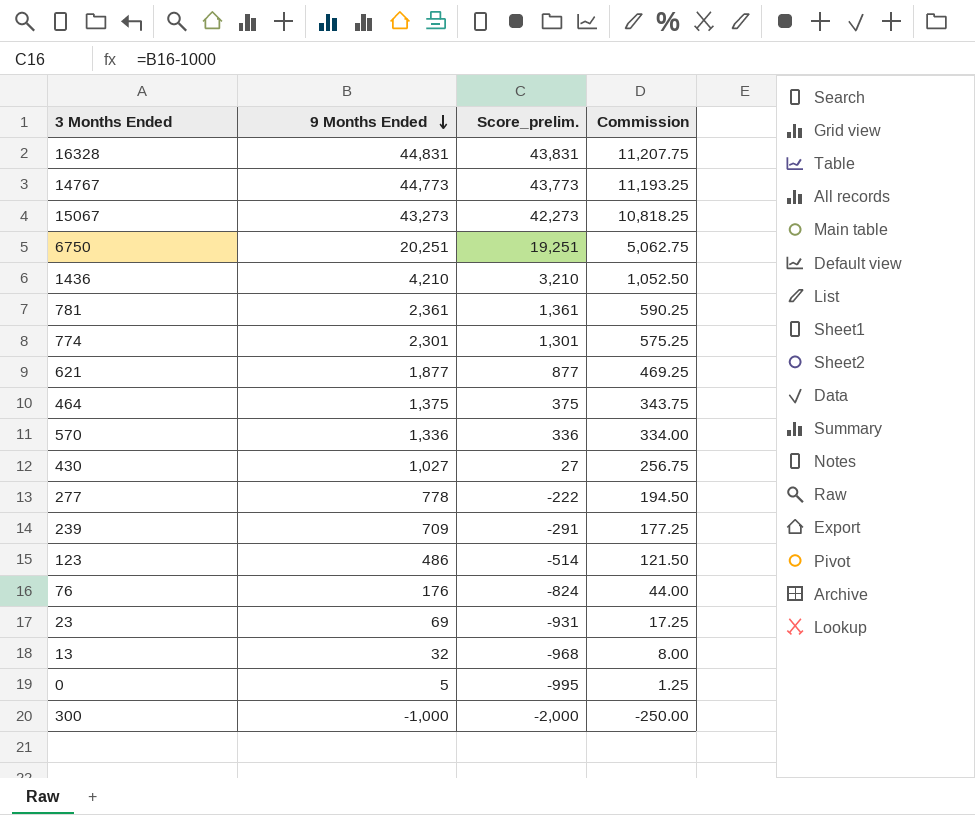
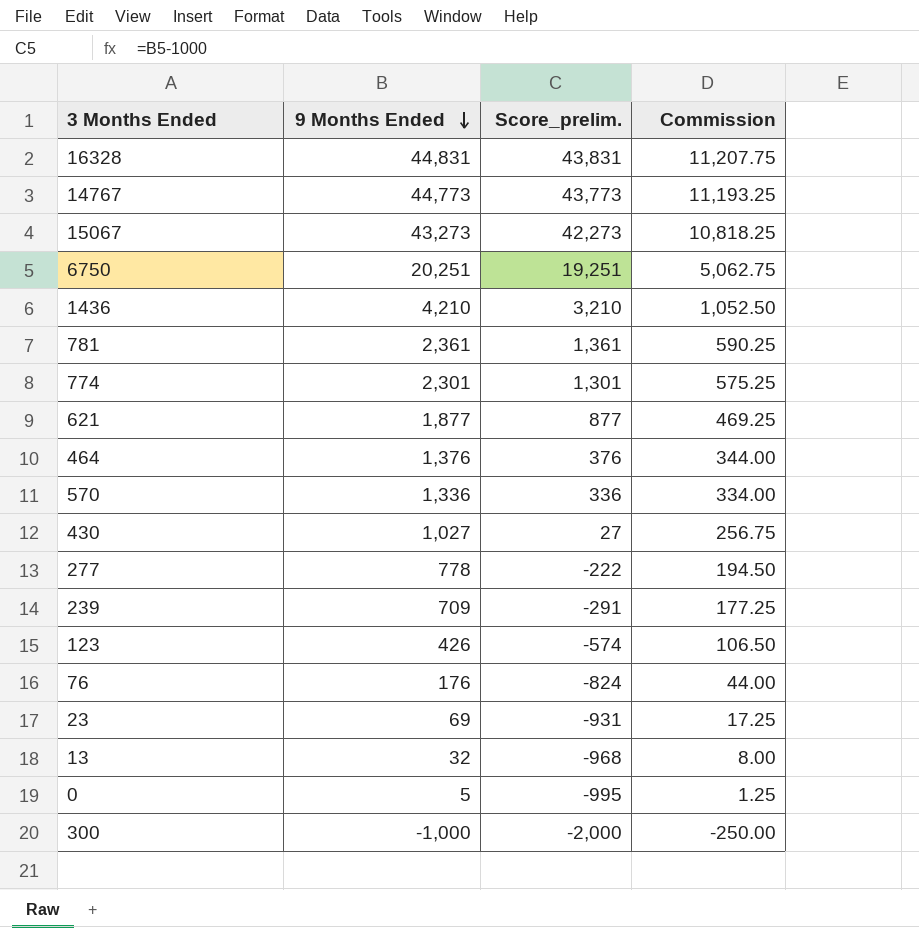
464 | 9 Months Ended: 1,375 -> 1,376
464 | Score_prelim.: 375 -> 376
464 | Commission: 343.75 -> 344.00
123 | 9 Months Ended: 486 -> 426
123 | Score_prelim.: -514 -> -574
123 | Commission: 121.50 -> 106.50

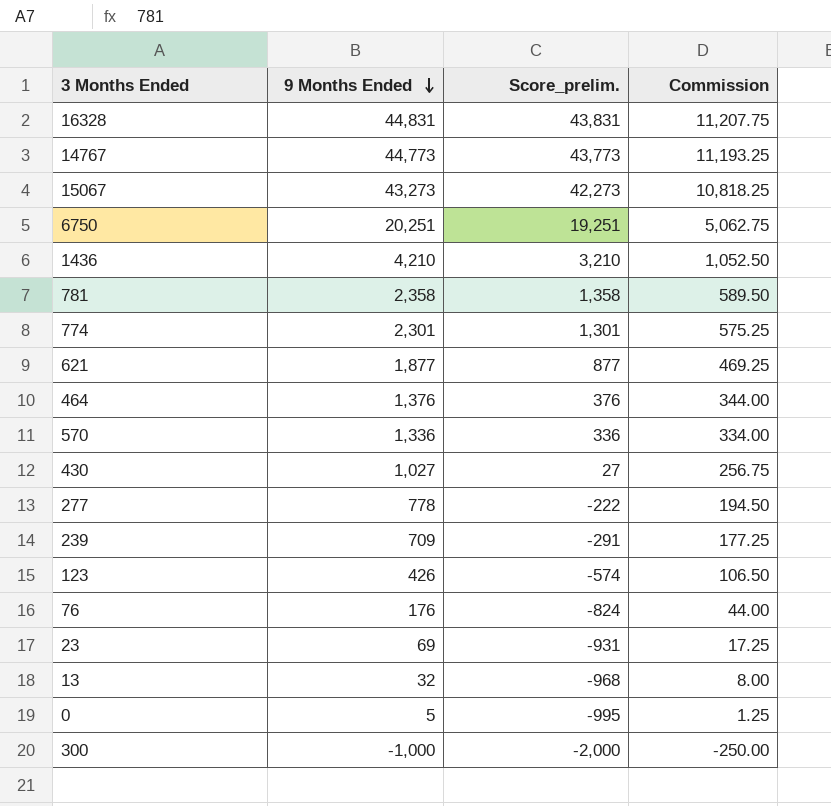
781 | 9 Months Ended: 2,361 -> 2,358
781 | Score_prelim.: 1,361 -> 1,358
781 | Commission: 590.25 -> 589.50

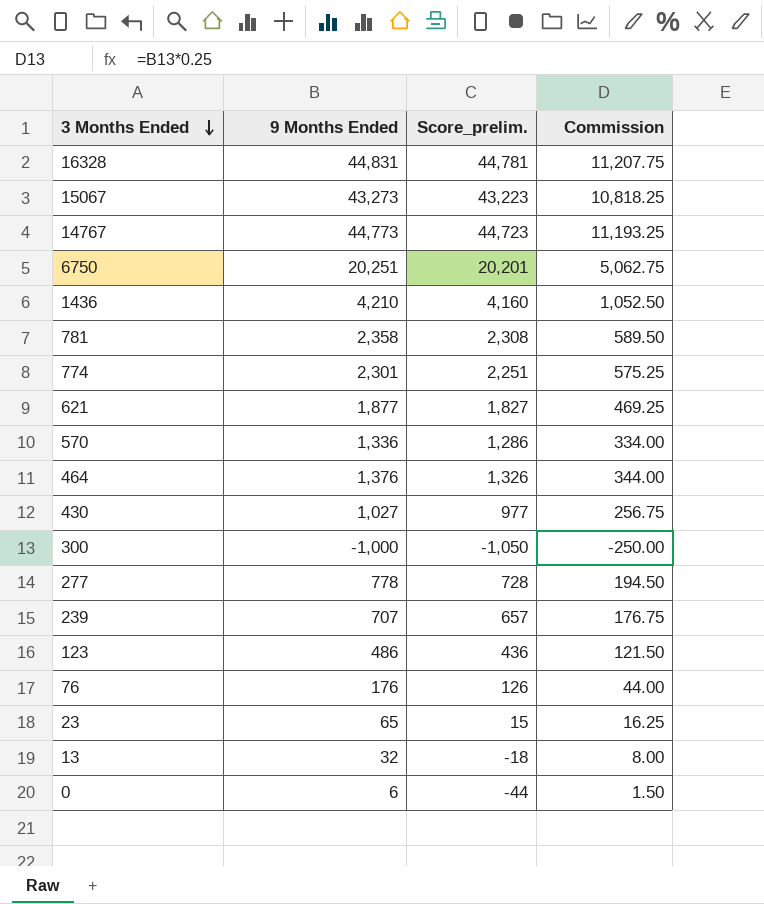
row order: 9 Months Ended descending -> 3 Months Ended descending
column Score_prelim. | formula: [9 Months Ended] - 1000 -> [9 Months Ended] - 50
239 | 9 Months Ended: 709 -> 707
239 | Commission: 177.25 -> 176.75
123 | 9 Months Ended: 426 -> 486
123 | Commission: 106.50 -> 121.50
23 | 9 Months Ended: 69 -> 65
23 | Commission: 17.25 -> 16.25
0 | 9 Months Ended: 5 -> 6
0 | Commission: 1.25 -> 1.50

